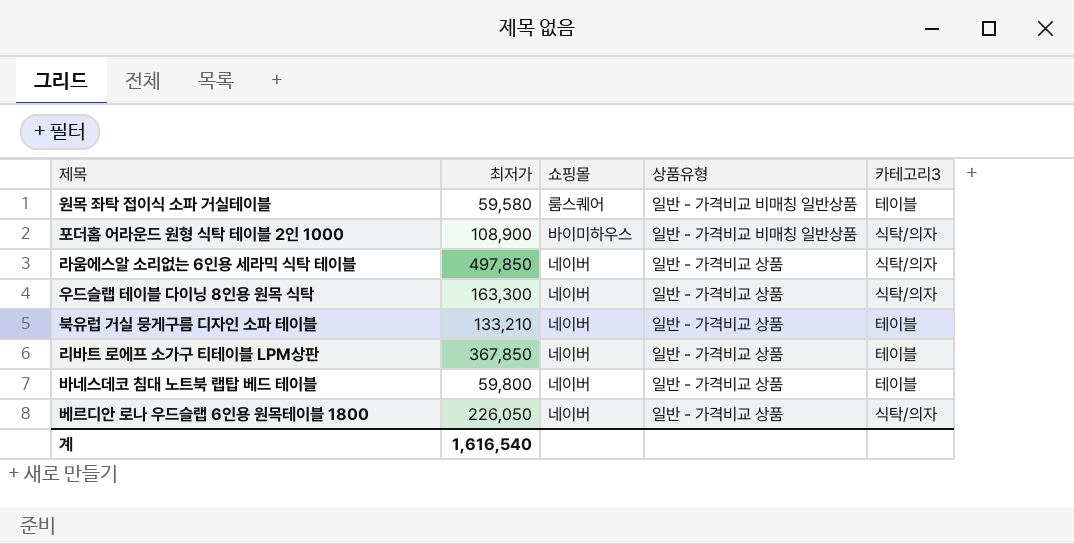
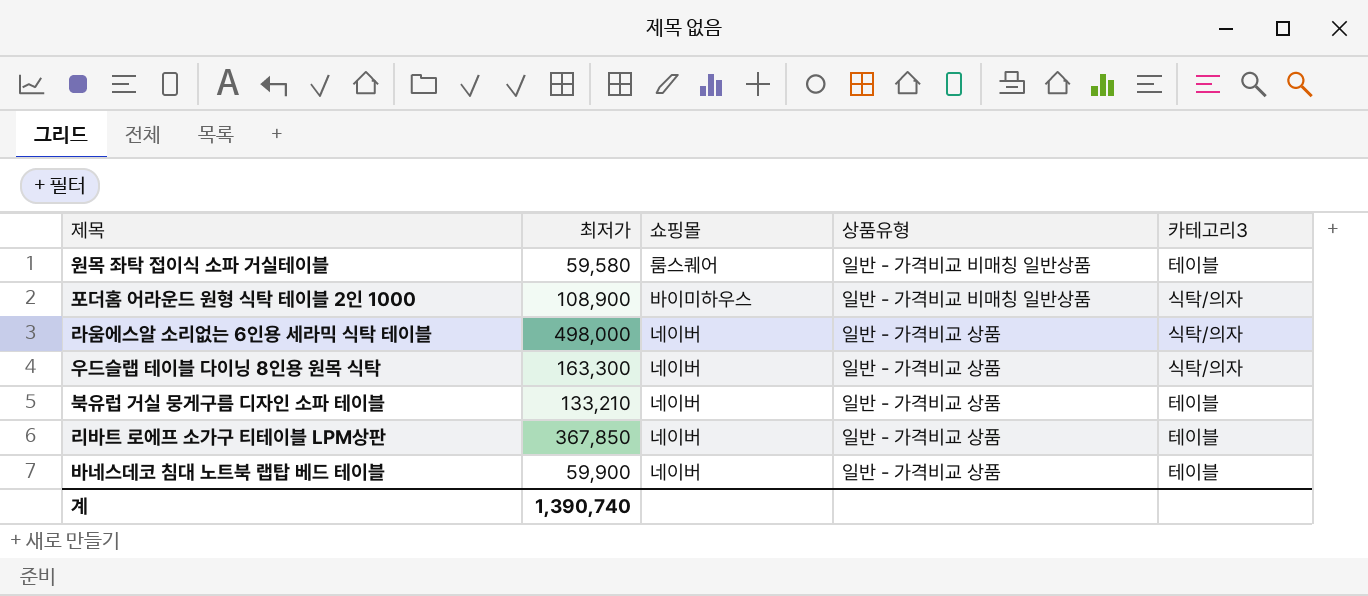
row 베르디안 로나 우드슬랩 6인용 원목테이블 1800: 226,050 | 네이버 | 일반 - 가격비교 상품 | 식탁/의자 -> none
라움에스알 소리없는 6인용 세라믹 식탁 테이블 | 최저가: 497,850 -> 498,000
바네스데코 침대 노트북 랩탑 베드 테이블 | 최저가: 59,800 -> 59,900
계 | 최저가: 1,616,540 -> 1,390,740

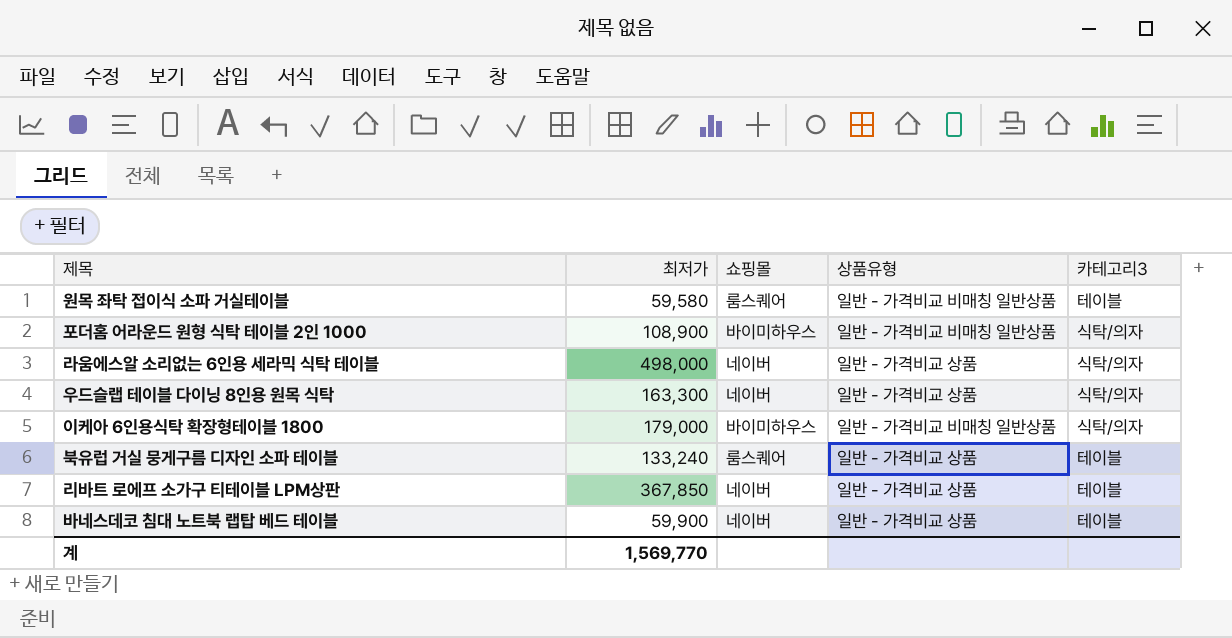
row 이케아 6인용식탁 확장형테이블 1800: none -> 179,000 | 바이미하우스 | 일반 - 가격비교 비매칭 일반상품 | 식탁/의자
북유럽 거실 뭉게구름 디자인 소파 테이블 | 최저가: 133,210 -> 133,240
북유럽 거실 뭉게구름 디자인 소파 테이블 | 쇼핑몰: 네이버 -> 룸스퀘어
계 | 최저가: 1,390,740 -> 1,569,770

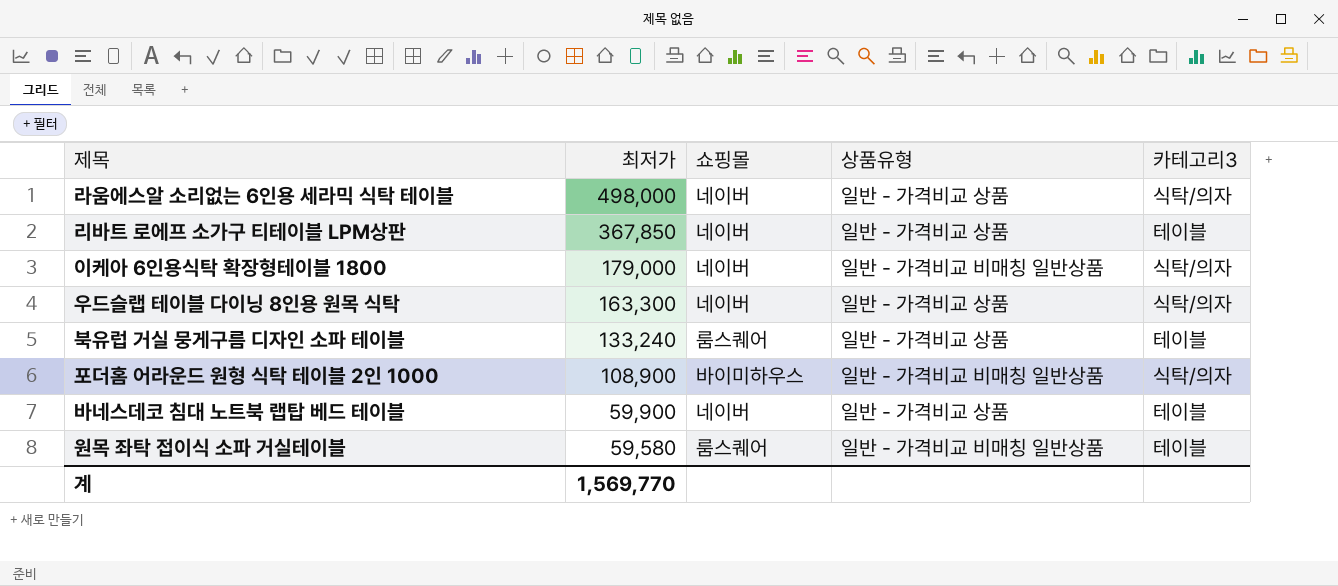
row order: none -> 최저가 descending
이케아 6인용식탁 확장형테이블 1800 | 쇼핑몰: 바이미하우스 -> 네이버

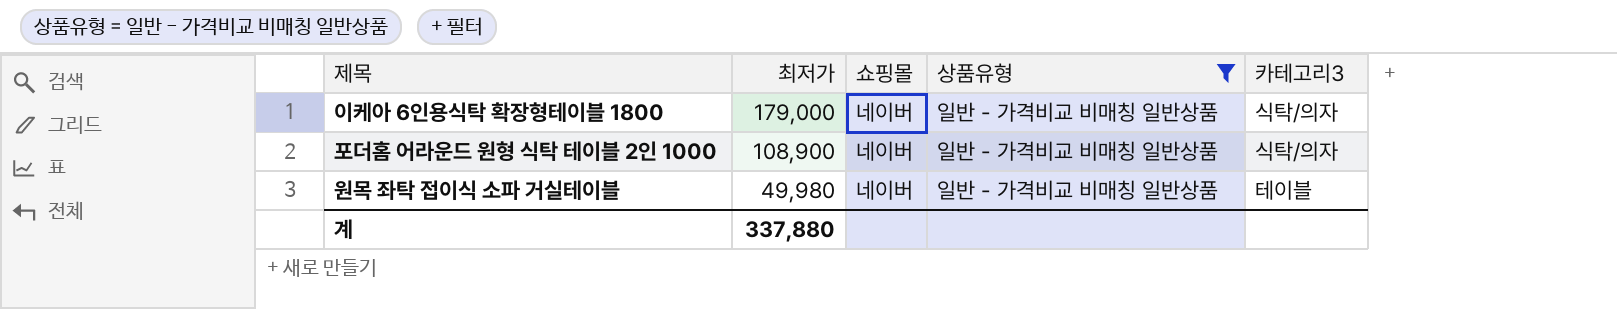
filter: none -> 상품유형 = 일반 - 가격비교 비매칭 일반상품
포더홈 어라운드 원형 식탁 테이블 2인 1000 | 쇼핑몰: 바이미하우스 -> 네이버
원목 좌탁 접이식 소파 거실테이블 | 최저가: 59,580 -> 49,980
원목 좌탁 접이식 소파 거실테이블 | 쇼핑몰: 룸스퀘어 -> 네이버
계 | 최저가: 1,569,770 -> 337,880

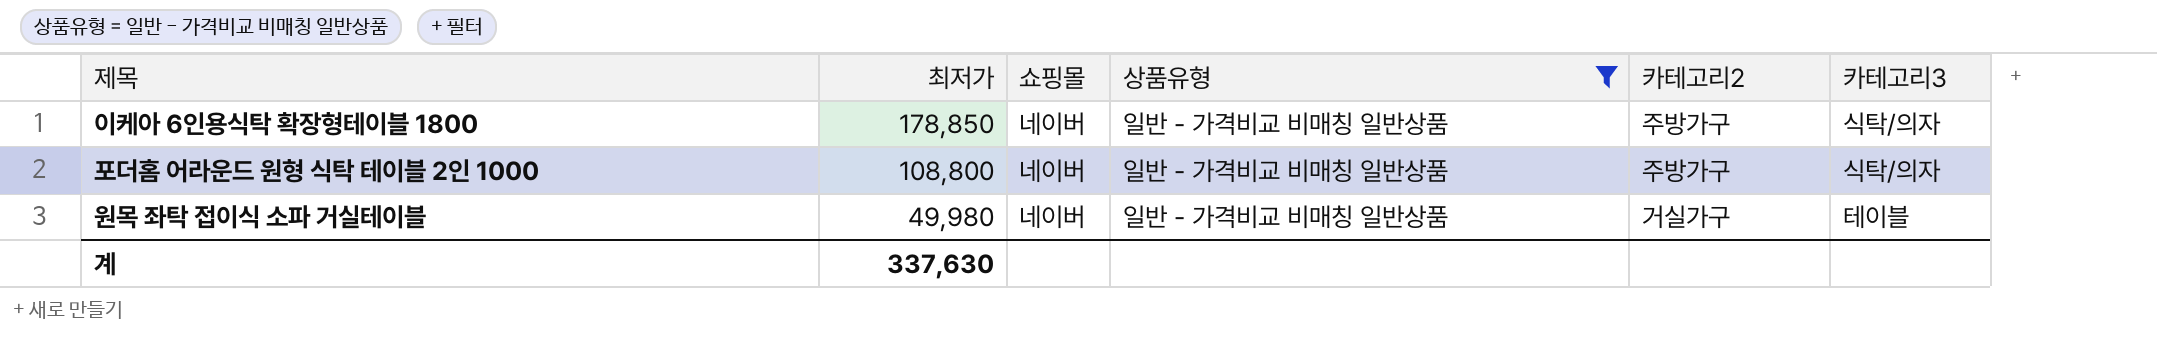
column 카테고리2 | position: none -> 5
이케아 6인용식탁 확장형테이블 1800 | 최저가: 179,000 -> 178,850
포더홈 어라운드 원형 식탁 테이블 2인 1000 | 최저가: 108,900 -> 108,800
계 | 최저가: 337,880 -> 337,630

